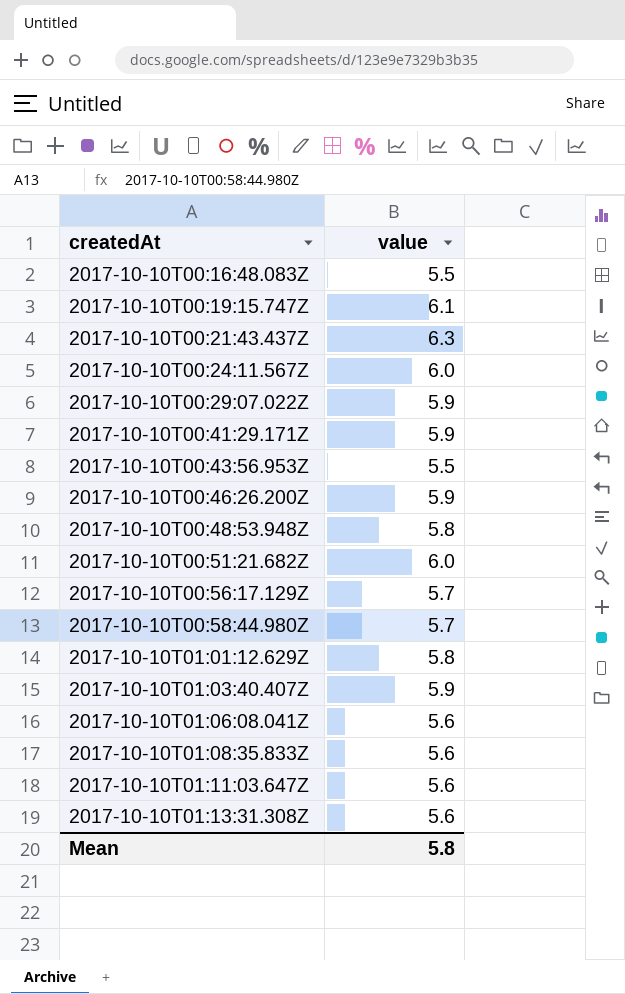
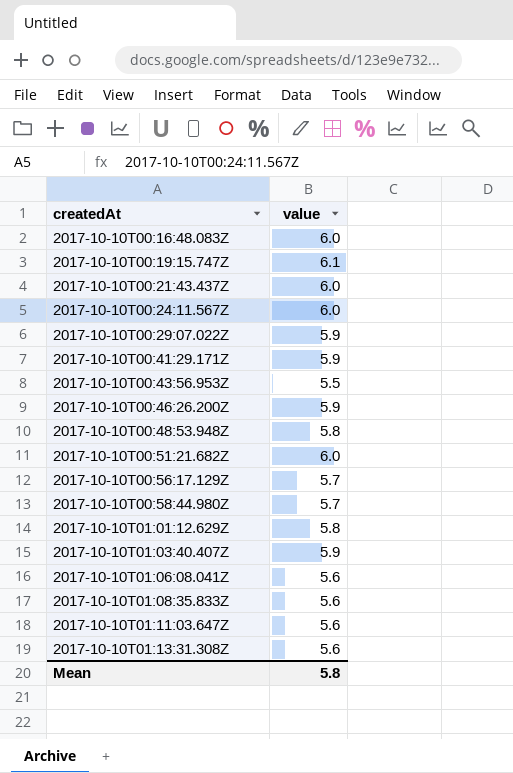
2017-10-10T00:16:48.083Z | value: 5.5 -> 6.0
2017-10-10T00:21:43.437Z | value: 6.3 -> 6.0

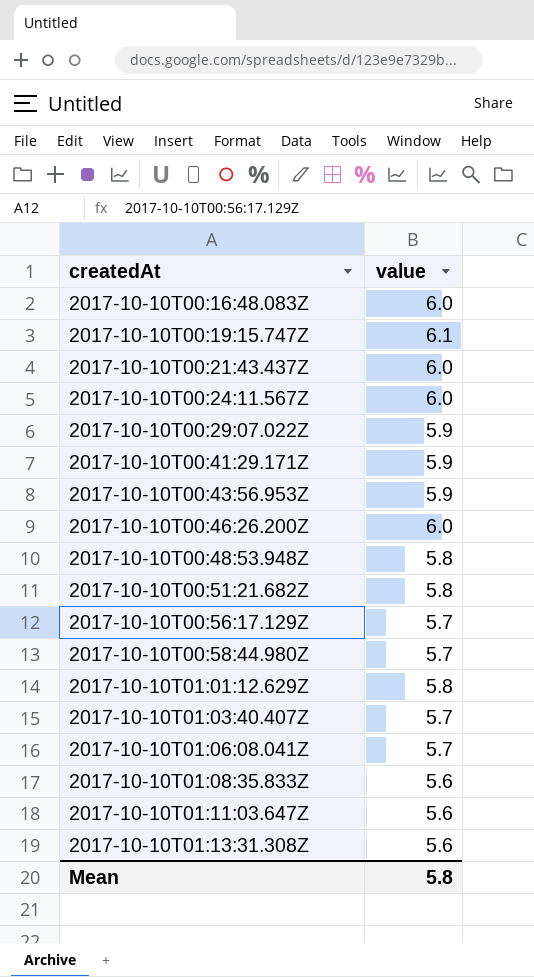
2017-10-10T00:43:56.953Z | value: 5.5 -> 5.9
2017-10-10T00:46:26.200Z | value: 5.9 -> 6.0
2017-10-10T00:51:21.682Z | value: 6.0 -> 5.8
2017-10-10T01:03:40.407Z | value: 5.9 -> 5.7
2017-10-10T01:06:08.041Z | value: 5.6 -> 5.7

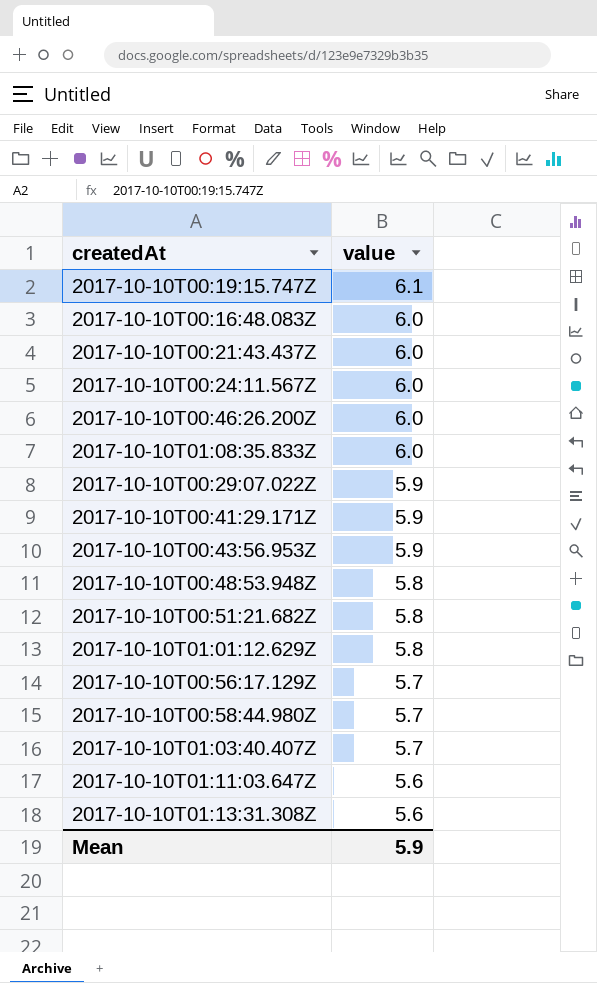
row order: createdAt ascending -> value descending
row 2017-10-10T01:06:08.041Z: 5.7 -> none
2017-10-10T01:08:35.833Z | value: 5.6 -> 6.0
Mean | value: 5.8 -> 5.9

